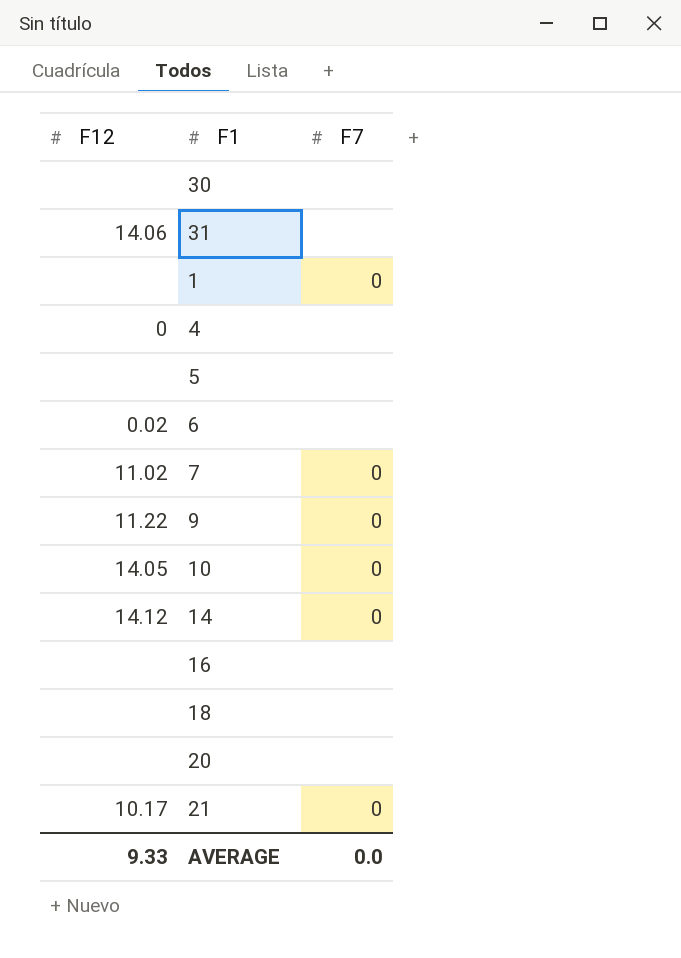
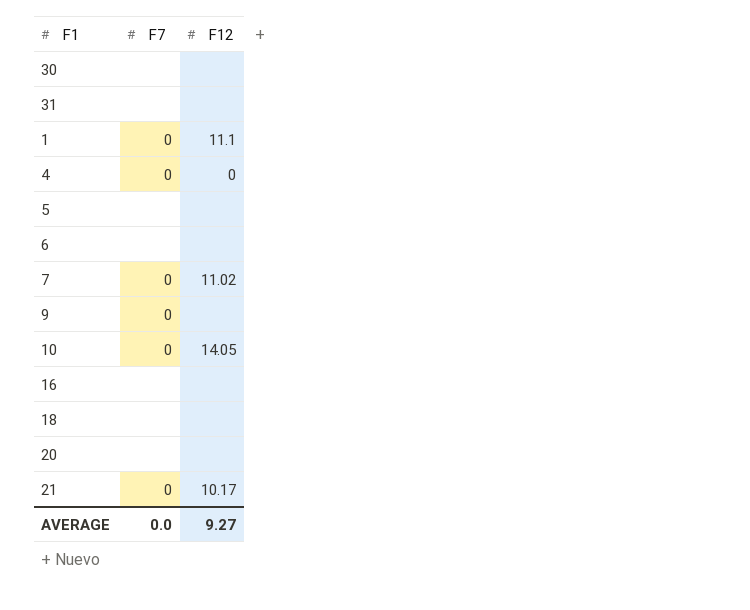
column F12 | position: 1 -> 3
row 14: 14.12 | 0 -> none
31 | F12: 14.06 -> none
1 | F12: none -> 11.1
4 | F7: none -> 0
6 | F12: 0.02 -> none
9 | F12: 11.22 -> none
AVERAGE | F12: 9.33 -> 9.27

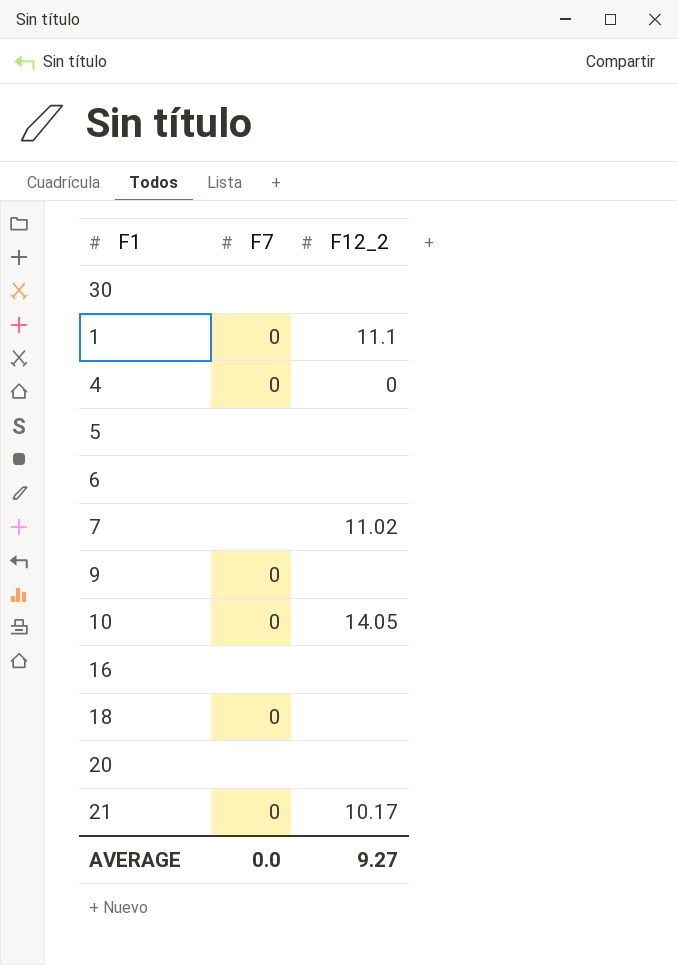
column name: F12 -> F12_2
row 31: none | none -> none
7 | F7: 0 -> none
18 | F7: none -> 0

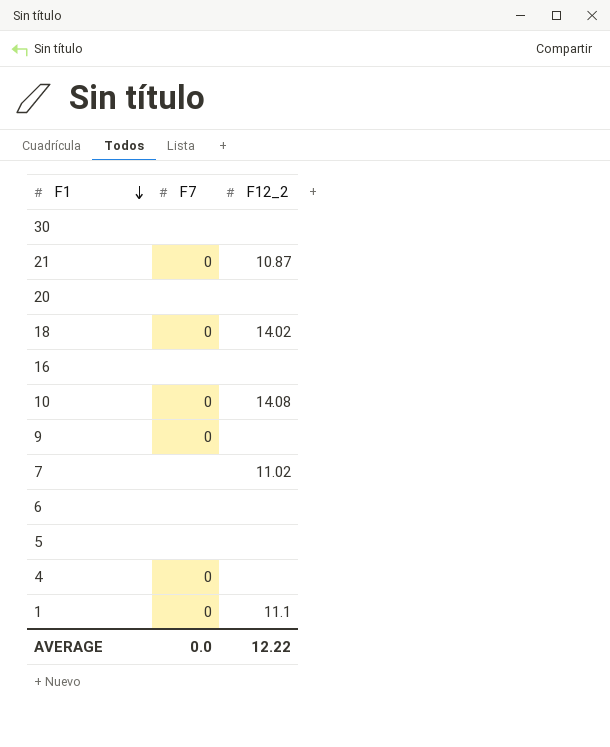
row order: none -> F1 descending
21 | F12_2: 10.17 -> 10.87
18 | F12_2: none -> 14.02
10 | F12_2: 14.05 -> 14.08
4 | F12_2: 0 -> none
AVERAGE | F12_2: 9.27 -> 12.22

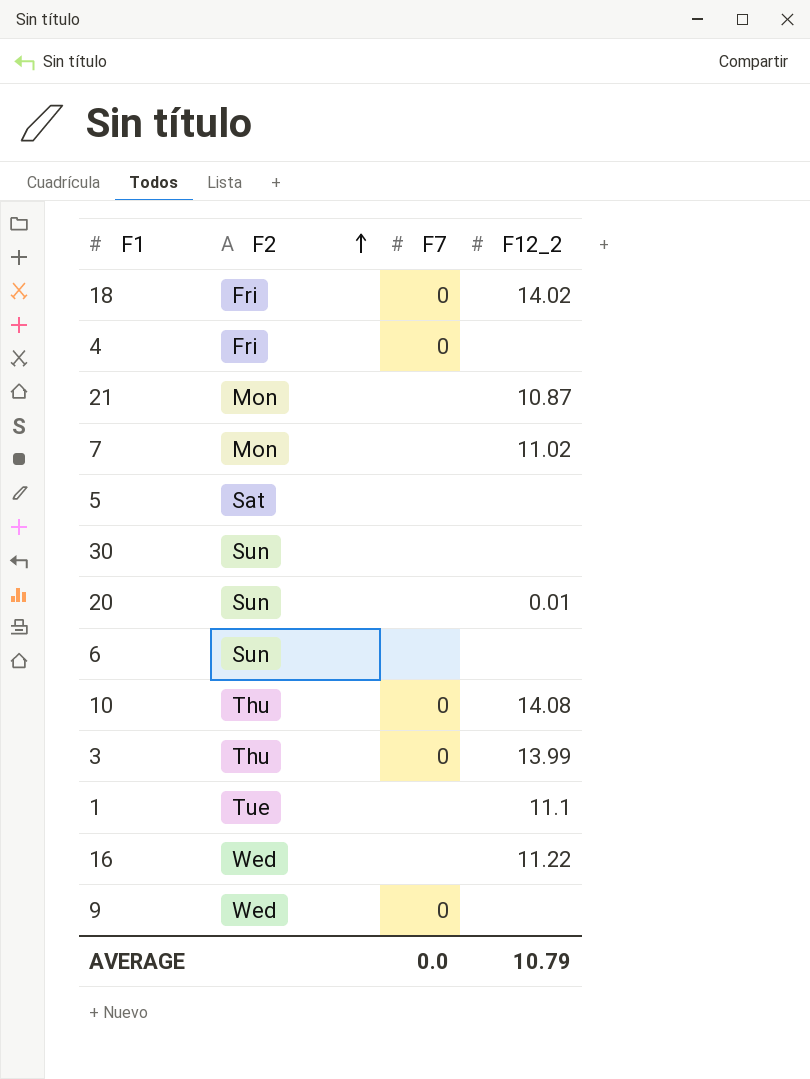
row order: F1 descending -> F2 ascending
column F2 | position: none -> 2
21 | F7: 0 -> none
20 | F12_2: none -> 0.01
row 3: none -> Thu | 0 | 13.99
1 | F7: 0 -> none
16 | F12_2: none -> 11.22
AVERAGE | F12_2: 12.22 -> 10.79

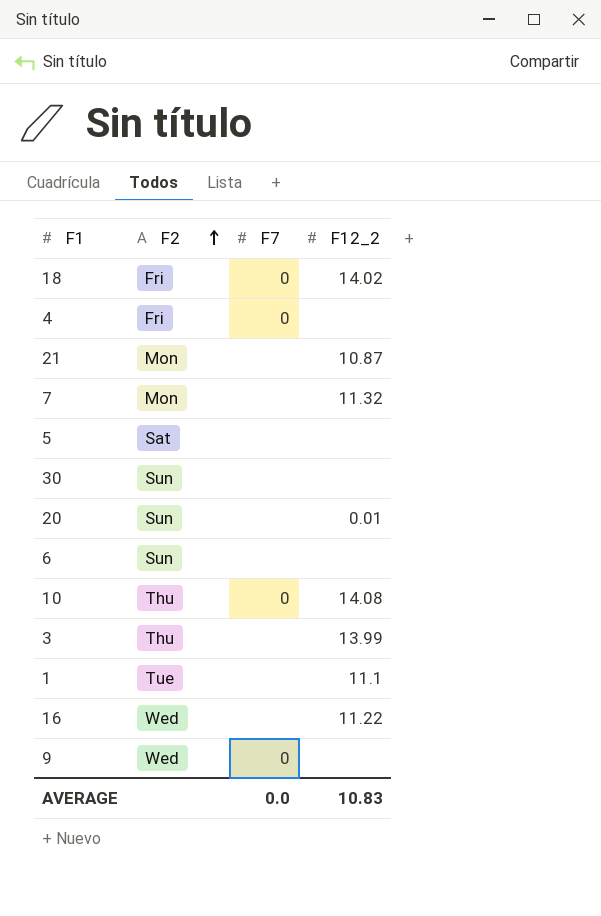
7 | F12_2: 11.02 -> 11.32
3 | F7: 0 -> none
AVERAGE | F12_2: 10.79 -> 10.83

